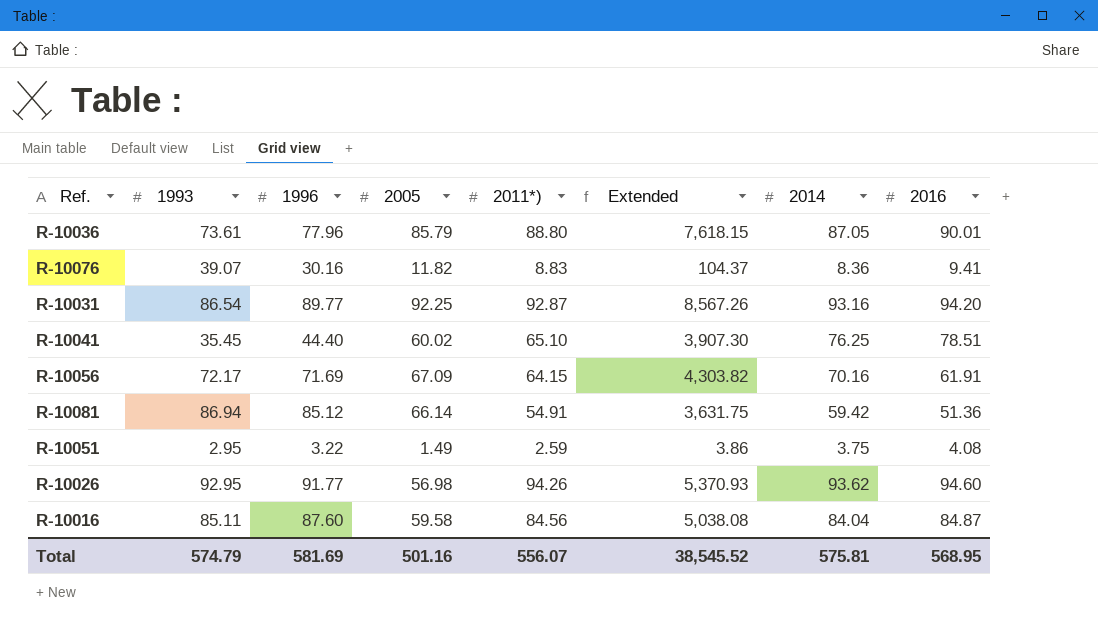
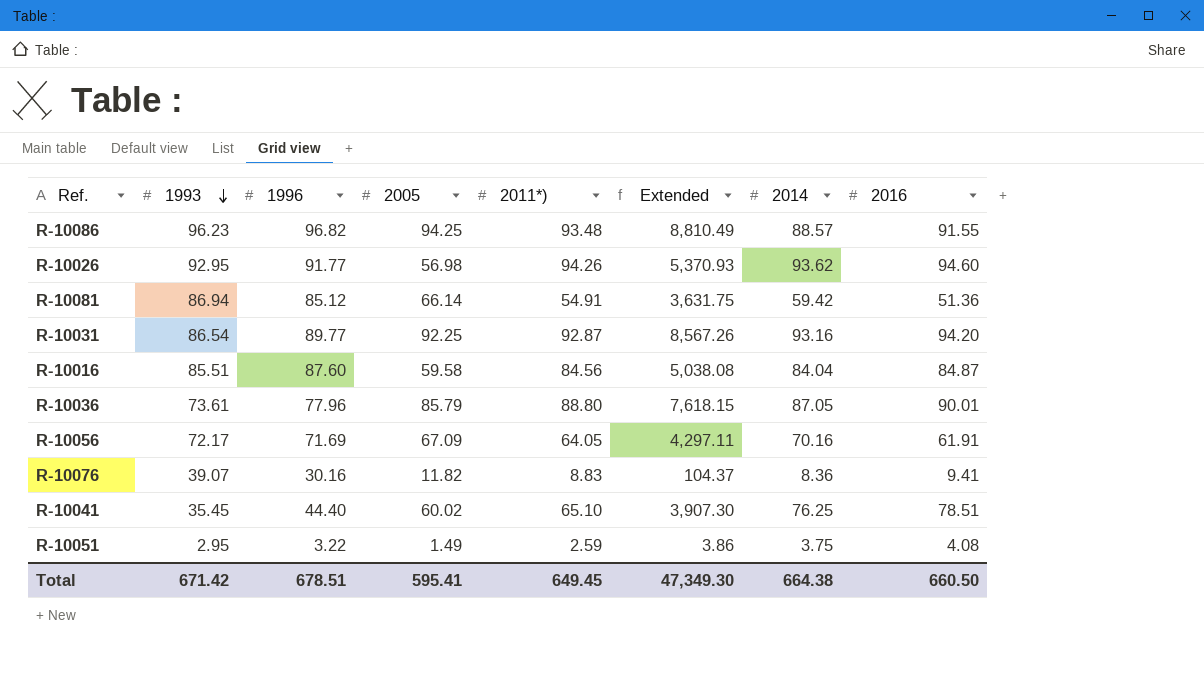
row order: none -> 1993 descending
row R-10086: none -> 96.23 | 96.82 | 94.25 | 93.48 | 8,810.49 | 88.57 | 91.55
R-10016 | 1993: 85.11 -> 85.51
R-10056 | 2011*): 64.15 -> 64.05
R-10056 | Extended: 4,303.82 -> 4,297.11
Total | 1993: 574.79 -> 671.42
Total | 1996: 581.69 -> 678.51
Total | 2005: 501.16 -> 595.41
Total | 2011*): 556.07 -> 649.45
Total | Extended: 38,545.52 -> 47,349.30
Total | 2014: 575.81 -> 664.38
Total | 2016: 568.95 -> 660.50

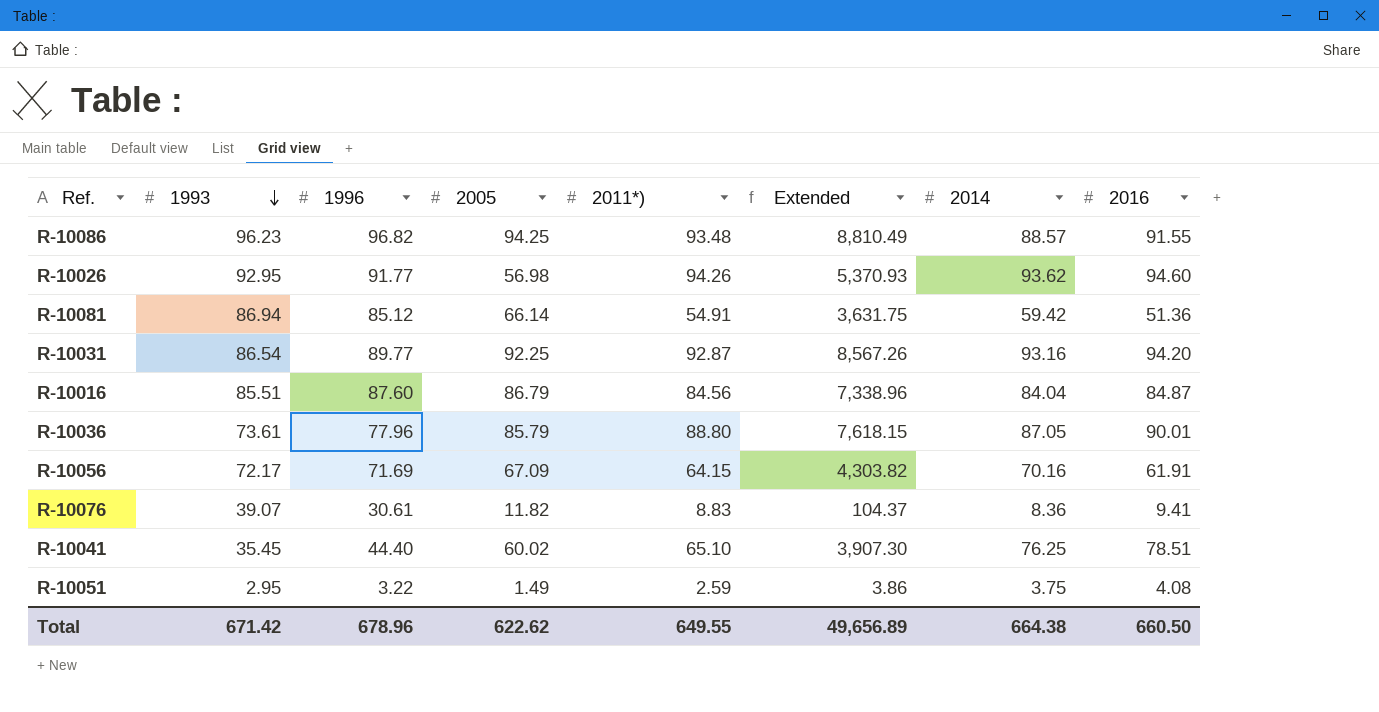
R-10016 | 2005: 59.58 -> 86.79
R-10016 | Extended: 5,038.08 -> 7,338.96
R-10056 | 2011*): 64.05 -> 64.15
R-10056 | Extended: 4,297.11 -> 4,303.82
R-10076 | 1996: 30.16 -> 30.61
Total | 1996: 678.51 -> 678.96
Total | 2005: 595.41 -> 622.62
Total | 2011*): 649.45 -> 649.55
Total | Extended: 47,349.30 -> 49,656.89

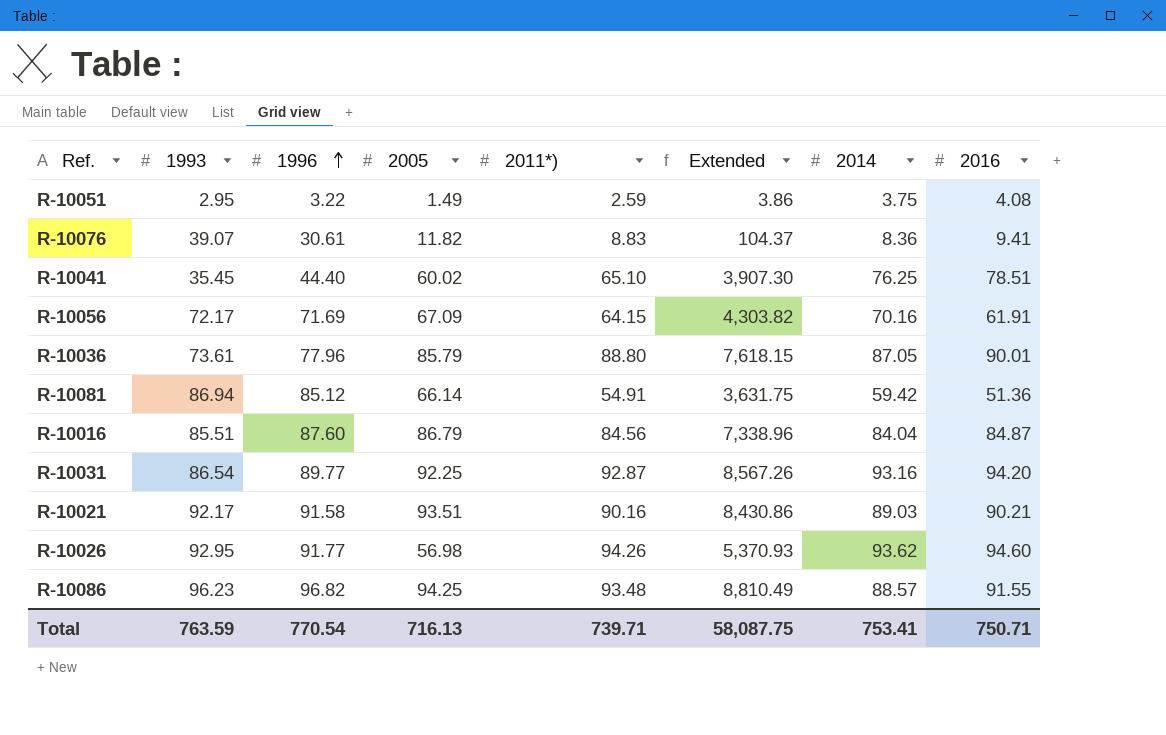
row order: 1993 descending -> 1996 ascending
row R-10021: none -> 92.17 | 91.58 | 93.51 | 90.16 | 8,430.86 | 89.03 | 90.21
Total | 1993: 671.42 -> 763.59
Total | 1996: 678.96 -> 770.54
Total | 2005: 622.62 -> 716.13
Total | 2011*): 649.55 -> 739.71
Total | Extended: 49,656.89 -> 58,087.75
Total | 2014: 664.38 -> 753.41
Total | 2016: 660.50 -> 750.71

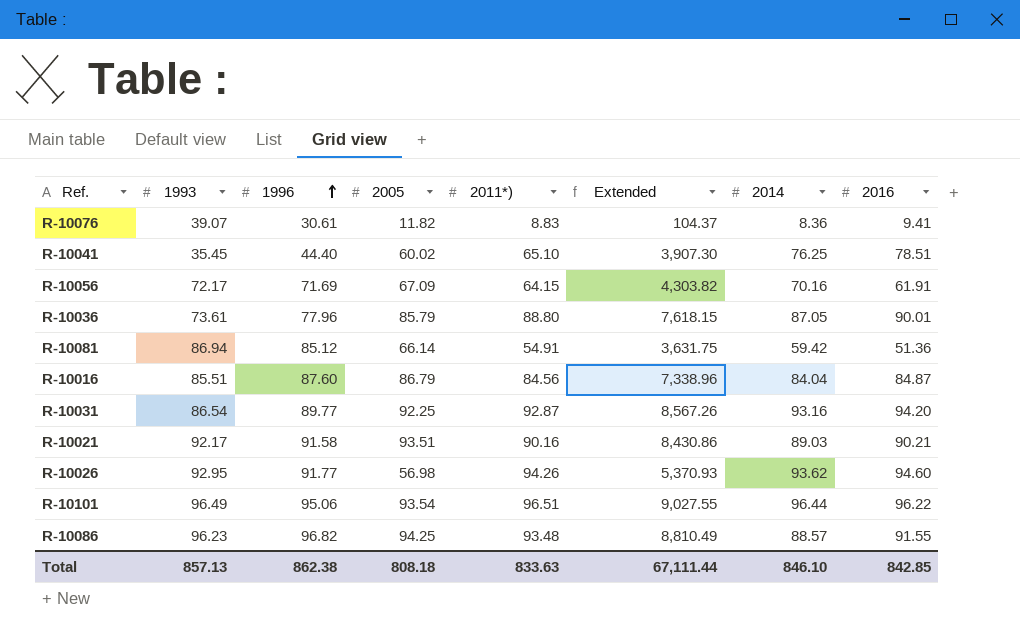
row R-10051: 2.95 | 3.22 | 1.49 | 2.59 | 3.86 | 3.75 | 4.08 -> none
row R-10101: none -> 96.49 | 95.06 | 93.54 | 96.51 | 9,027.55 | 96.44 | 96.22
Total | 1993: 763.59 -> 857.13
Total | 1996: 770.54 -> 862.38
Total | 2005: 716.13 -> 808.18
Total | 2011*): 739.71 -> 833.63
Total | Extended: 58,087.75 -> 67,111.44
Total | 2014: 753.41 -> 846.10
Total | 2016: 750.71 -> 842.85

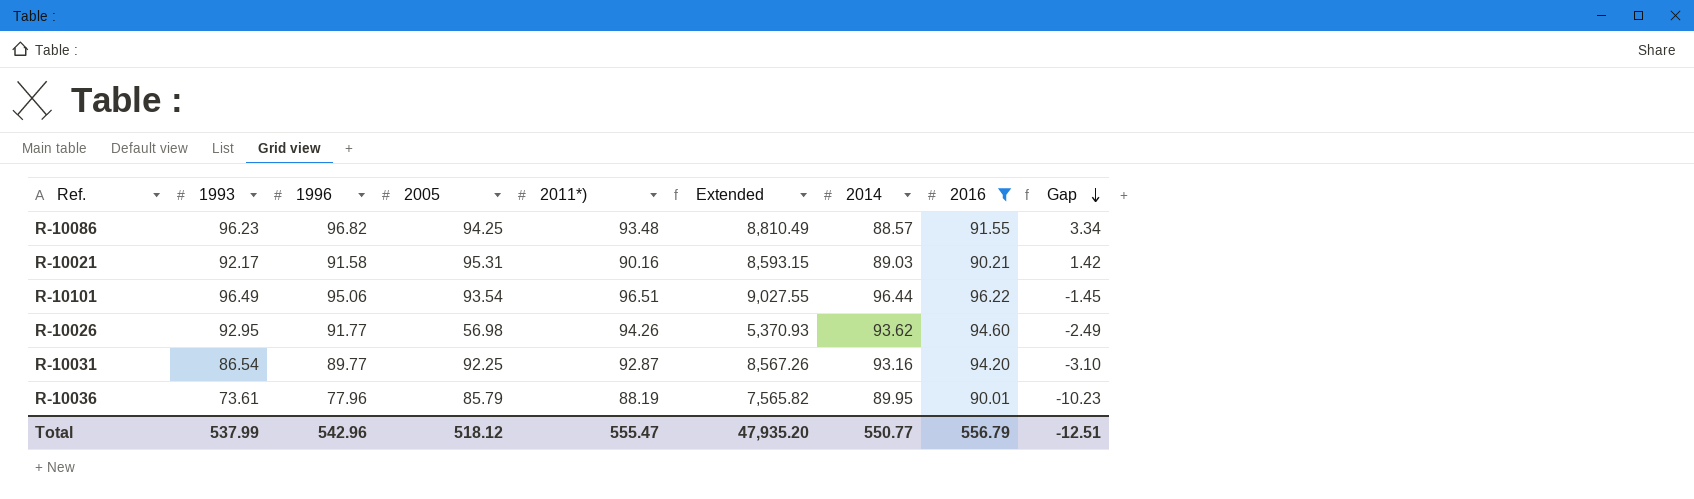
filter: none -> 2016 >= 90.01
row order: 1996 ascending -> Gap descending
column Gap | formula: none -> [1996] - [2011*)]
R-10021 | 2005: 93.51 -> 95.31
R-10021 | Extended: 8,430.86 -> 8,593.15
R-10036 | 2011*): 88.80 -> 88.19
R-10036 | Extended: 7,618.15 -> 7,565.82
R-10036 | 2014: 87.05 -> 89.95
Total | 1993: 857.13 -> 537.99
Total | 1996: 862.38 -> 542.96
Total | 2005: 808.18 -> 518.12
Total | 2011*): 833.63 -> 555.47
Total | Extended: 67,111.44 -> 47,935.20
Total | 2014: 846.10 -> 550.77
Total | 2016: 842.85 -> 556.79

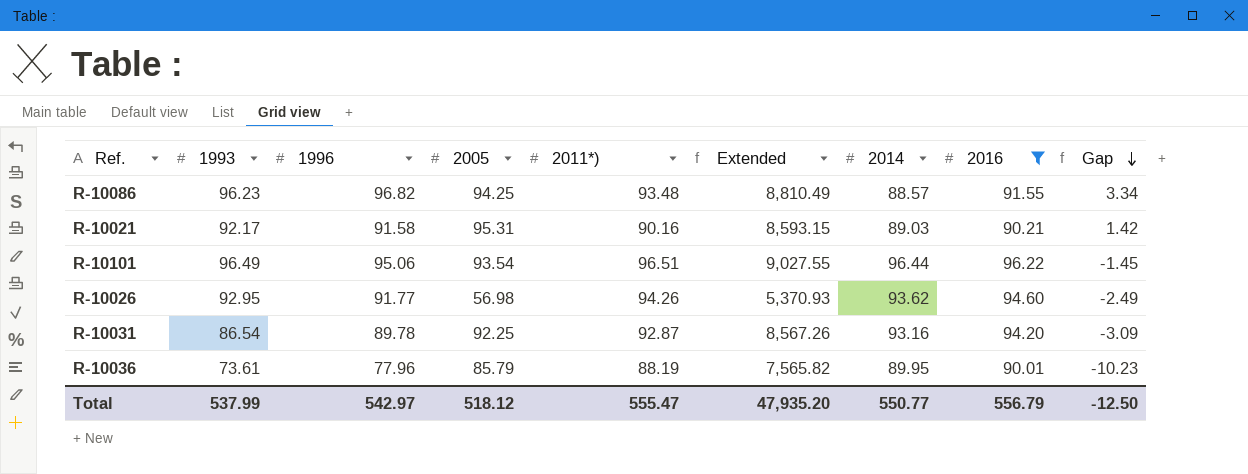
R-10031 | 1996: 89.77 -> 89.78
R-10031 | Gap: -3.10 -> -3.09
Total | 1996: 542.96 -> 542.97
Total | Gap: -12.51 -> -12.50

